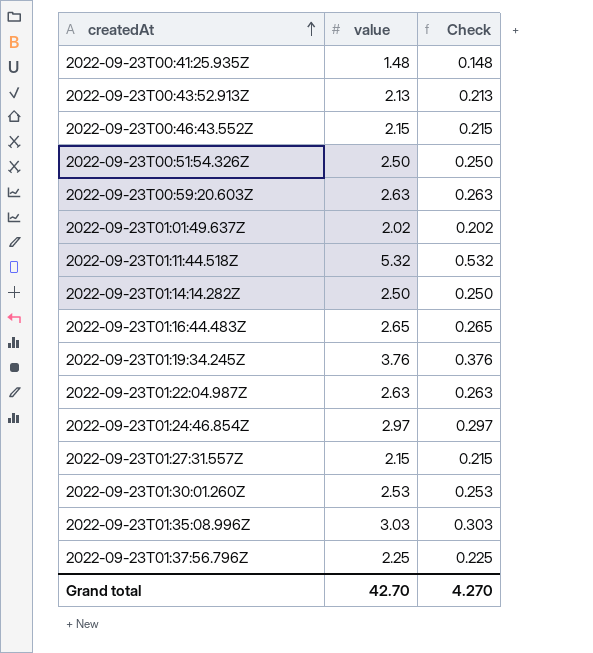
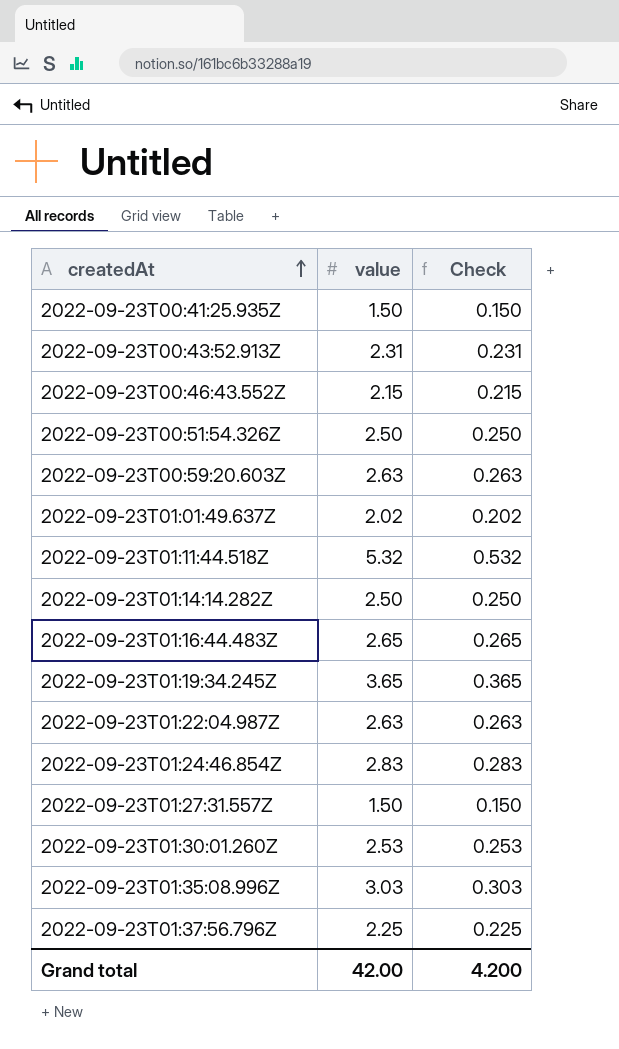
2022-09-23T00:41:25.935Z | value: 1.48 -> 1.50
2022-09-23T00:41:25.935Z | Check: 0.148 -> 0.150
2022-09-23T00:43:52.913Z | value: 2.13 -> 2.31
2022-09-23T00:43:52.913Z | Check: 0.213 -> 0.231
2022-09-23T01:19:34.245Z | value: 3.76 -> 3.65
2022-09-23T01:19:34.245Z | Check: 0.376 -> 0.365
2022-09-23T01:24:46.854Z | value: 2.97 -> 2.83
2022-09-23T01:24:46.854Z | Check: 0.297 -> 0.283
2022-09-23T01:27:31.557Z | value: 2.15 -> 1.50
2022-09-23T01:27:31.557Z | Check: 0.215 -> 0.150
Grand total | value: 42.70 -> 42.00
Grand total | Check: 4.270 -> 4.200

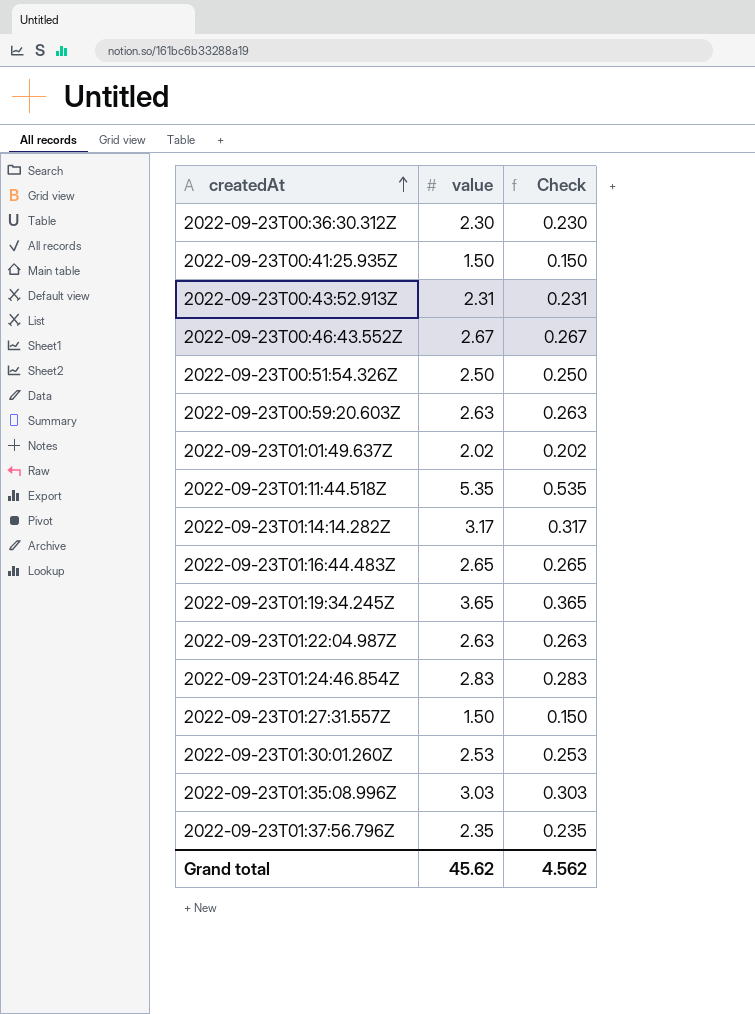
row 2022-09-23T00:36:30.312Z: none -> 2.30 | 0.230
2022-09-23T00:46:43.552Z | value: 2.15 -> 2.67
2022-09-23T00:46:43.552Z | Check: 0.215 -> 0.267
2022-09-23T01:11:44.518Z | value: 5.32 -> 5.35
2022-09-23T01:11:44.518Z | Check: 0.532 -> 0.535
2022-09-23T01:14:14.282Z | value: 2.50 -> 3.17
2022-09-23T01:14:14.282Z | Check: 0.250 -> 0.317
2022-09-23T01:37:56.796Z | value: 2.25 -> 2.35
2022-09-23T01:37:56.796Z | Check: 0.225 -> 0.235
Grand total | value: 42.00 -> 45.62
Grand total | Check: 4.200 -> 4.562

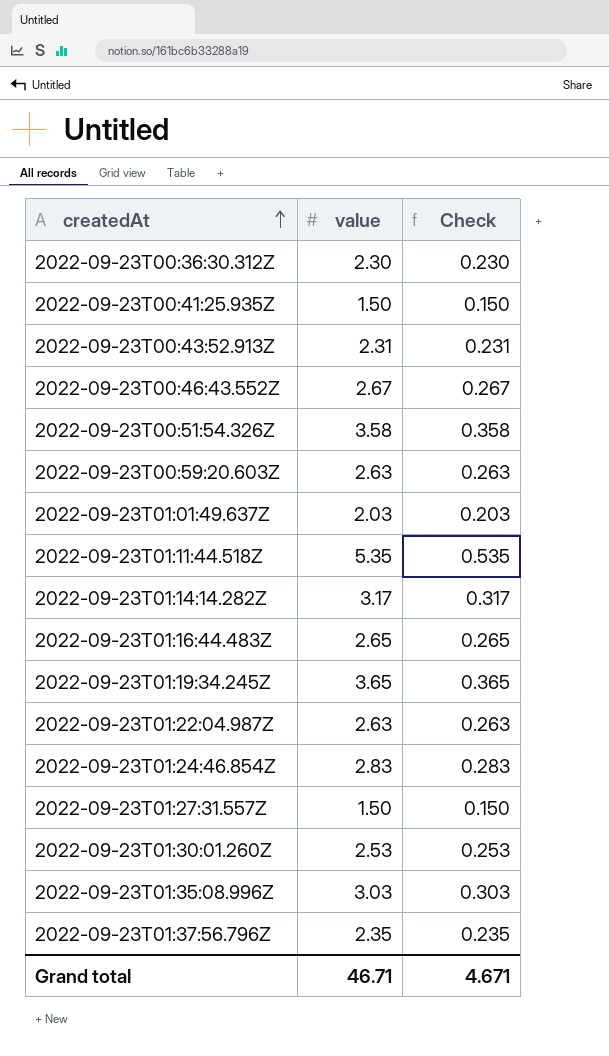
2022-09-23T00:51:54.326Z | value: 2.50 -> 3.58
2022-09-23T00:51:54.326Z | Check: 0.250 -> 0.358
2022-09-23T01:01:49.637Z | value: 2.02 -> 2.03
2022-09-23T01:01:49.637Z | Check: 0.202 -> 0.203
Grand total | value: 45.62 -> 46.71
Grand total | Check: 4.562 -> 4.671

